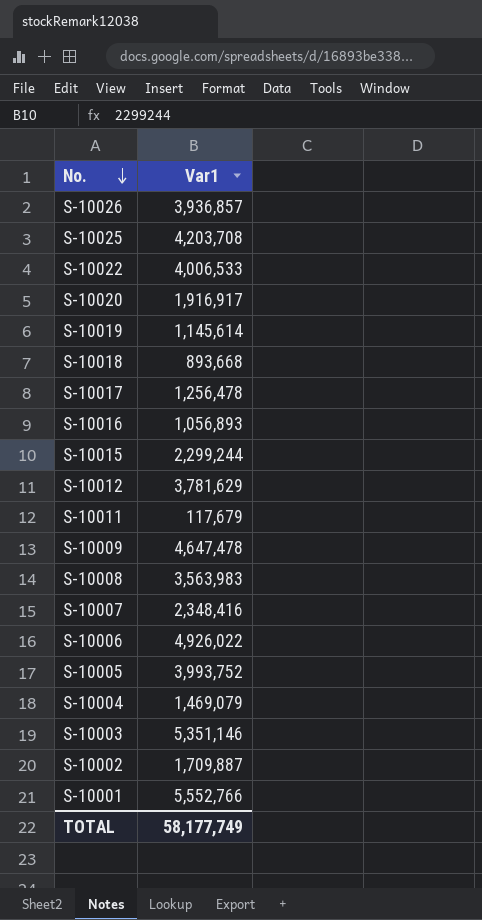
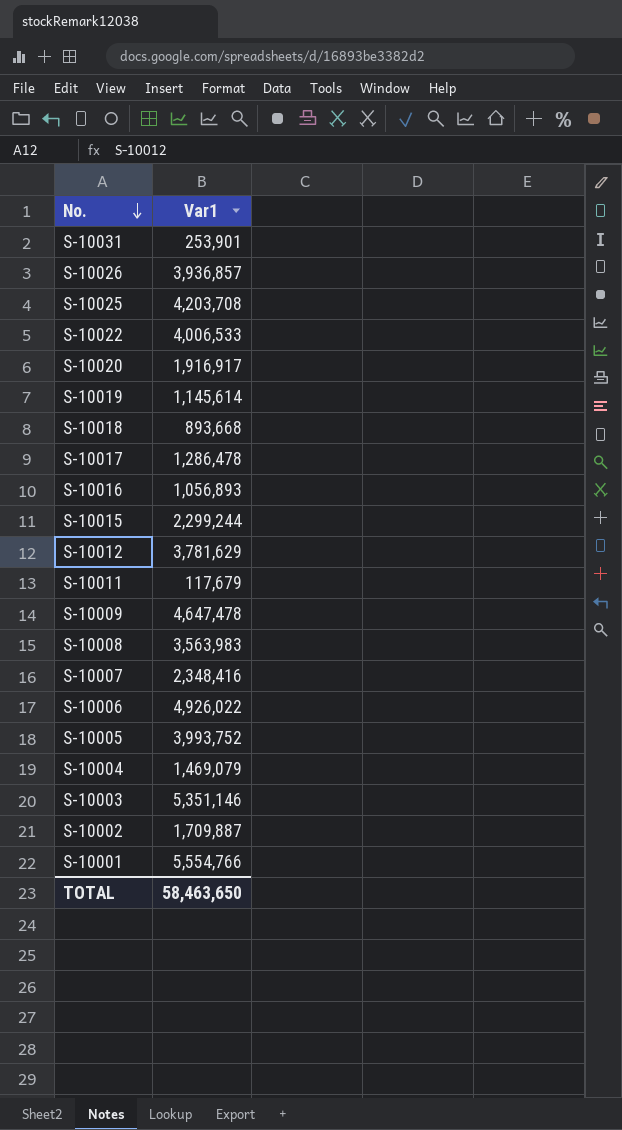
row S-10031: none -> 253,901
S-10017 | Var1: 1,256,478 -> 1,286,478
S-10001 | Var1: 5,552,766 -> 5,554,766
TOTAL | Var1: 58,177,749 -> 58,463,650

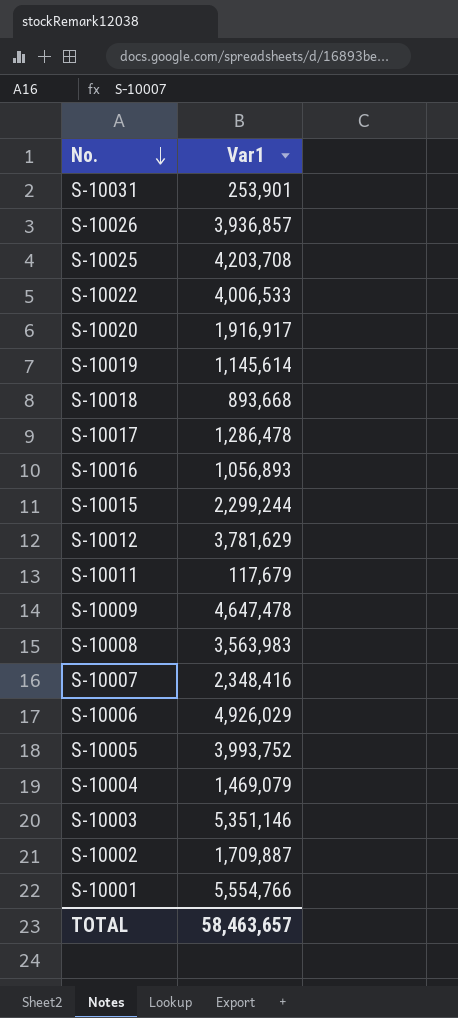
S-10006 | Var1: 4,926,022 -> 4,926,029
TOTAL | Var1: 58,463,650 -> 58,463,657

